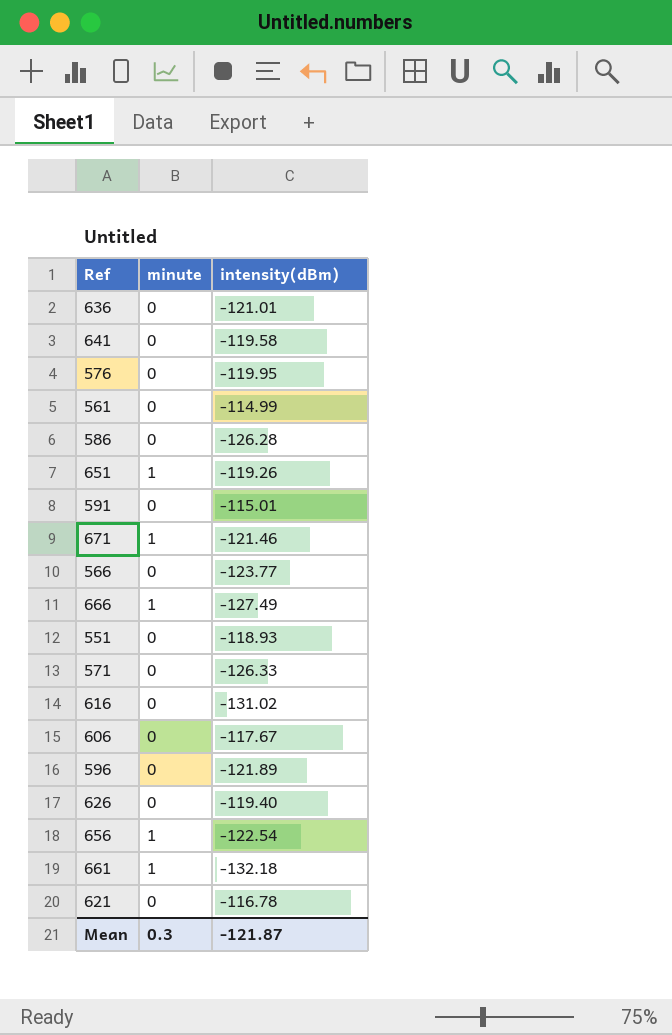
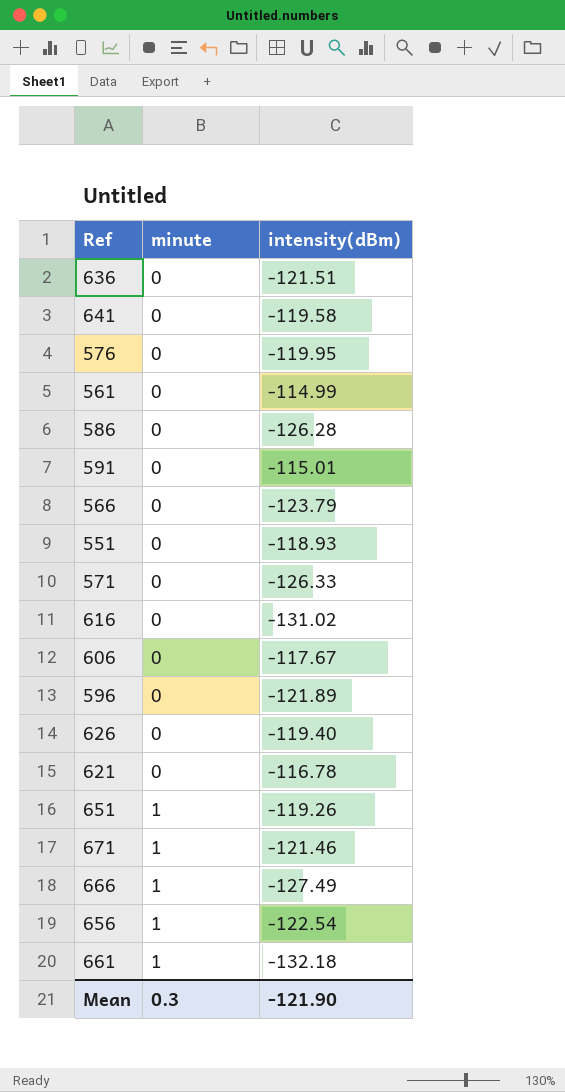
row order: none -> minute ascending
636 | intensity(dBm): -121.01 -> -121.51
566 | intensity(dBm): -123.77 -> -123.79
Mean | intensity(dBm): -121.87 -> -121.90

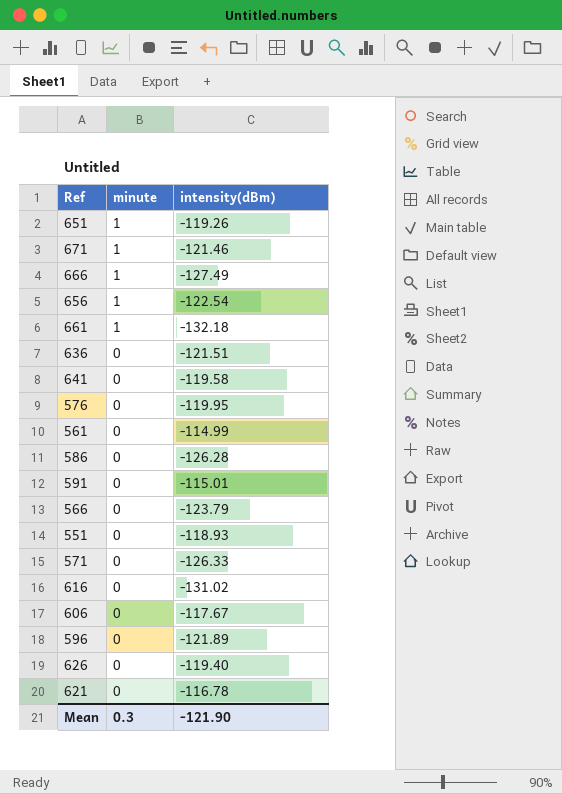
row order: minute ascending -> minute descending

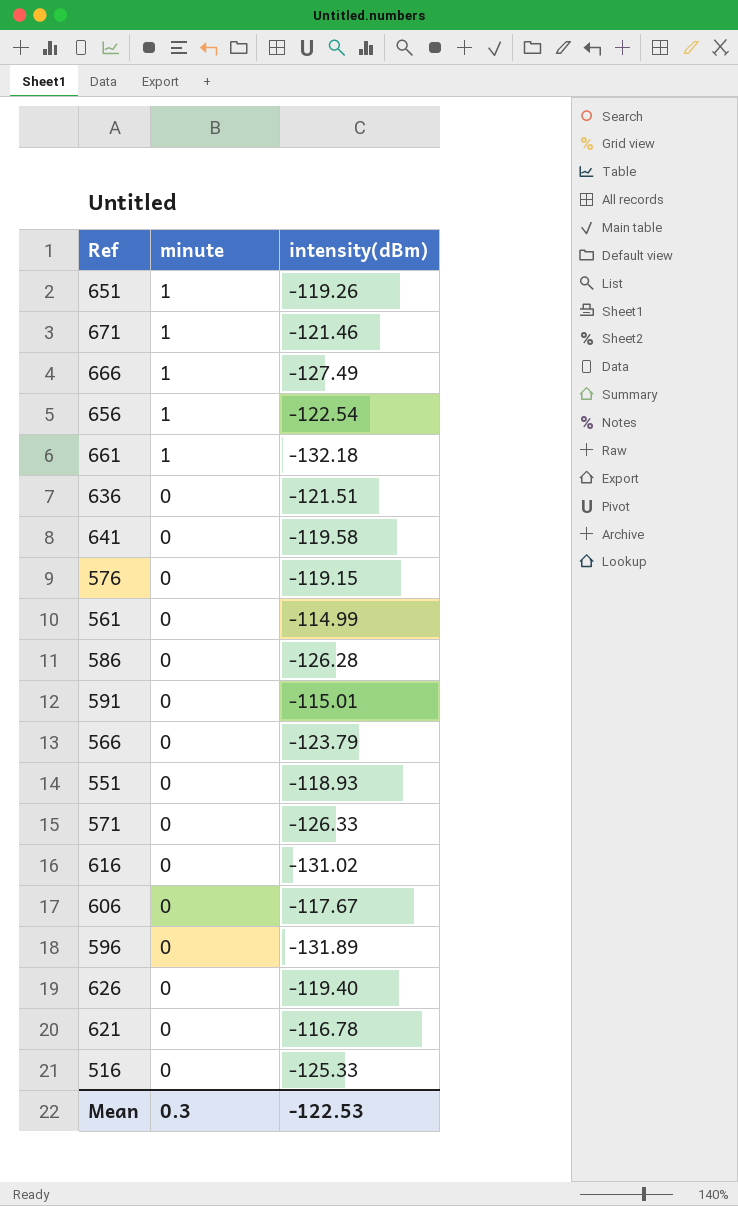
576 | intensity(dBm): -119.95 -> -119.15
596 | intensity(dBm): -121.89 -> -131.89
row 516: none -> 0 | -125.33
Mean | intensity(dBm): -121.90 -> -122.53

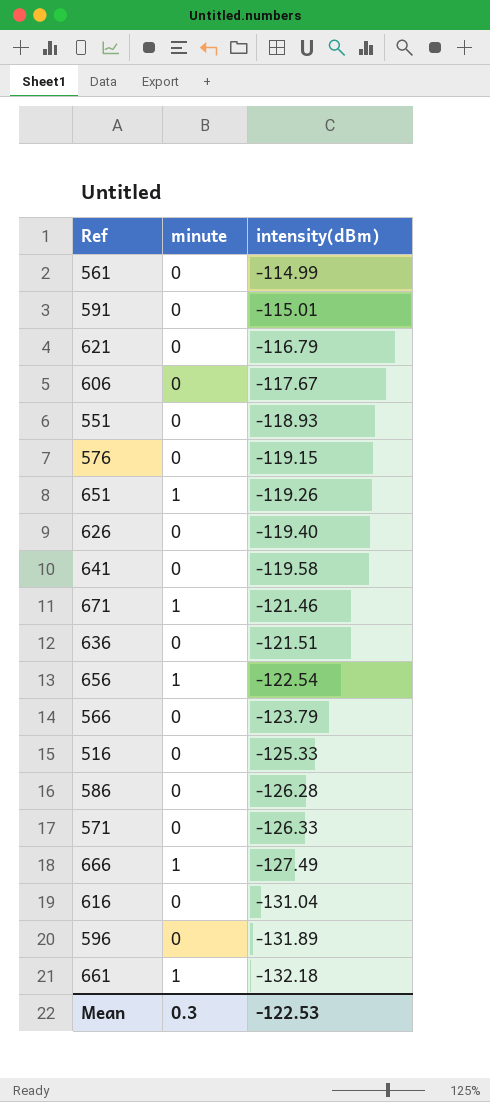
row order: minute descending -> intensity(dBm) descending
621 | intensity(dBm): -116.78 -> -116.79
616 | intensity(dBm): -131.02 -> -131.04

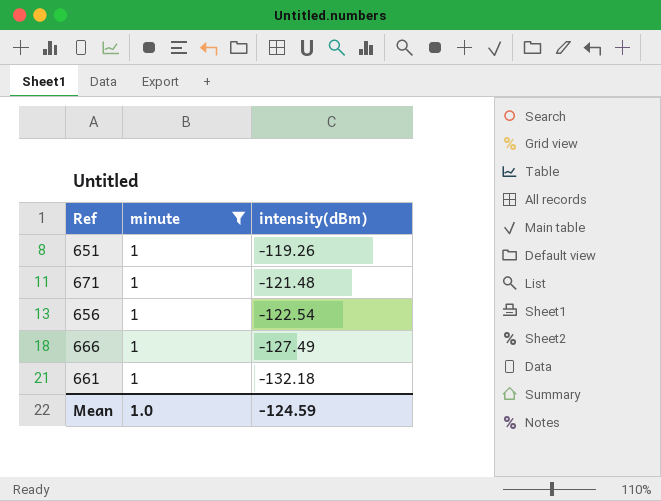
filter: none -> minute = 1
671 | intensity(dBm): -121.46 -> -121.48
Mean | minute: 0.3 -> 1.0
Mean | intensity(dBm): -122.53 -> -124.59

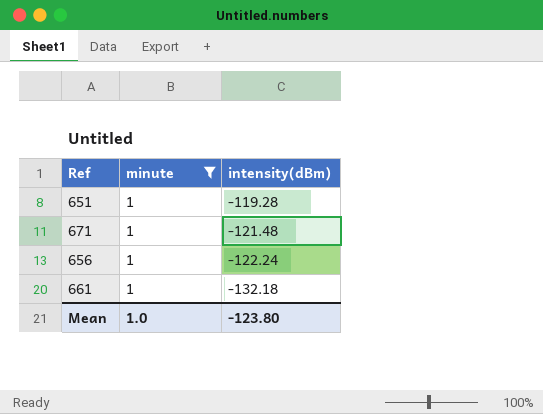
row 666: 1 | -127.49 -> none
651 | intensity(dBm): -119.26 -> -119.28
656 | intensity(dBm): -122.54 -> -122.24
Mean | intensity(dBm): -124.59 -> -123.80

